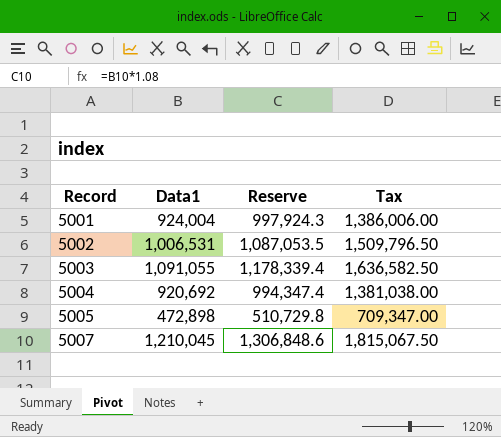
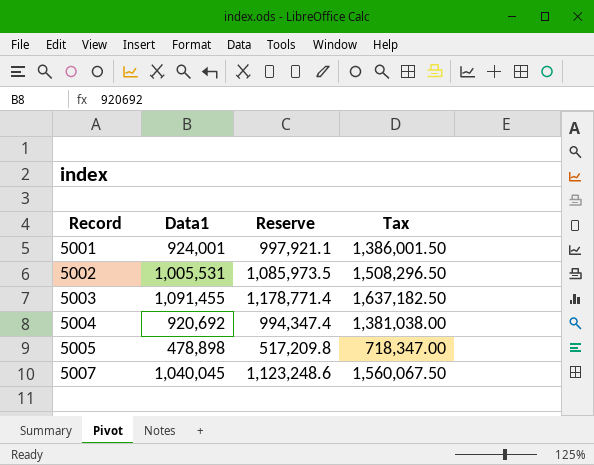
5001 | Data1: 924,004 -> 924,001
5001 | Reserve: 997,924.3 -> 997,921.1
5001 | Tax: 1,386,006.00 -> 1,386,001.50
5002 | Data1: 1,006,531 -> 1,005,531
5002 | Reserve: 1,087,053.5 -> 1,085,973.5
5002 | Tax: 1,509,796.50 -> 1,508,296.50
5003 | Data1: 1,091,055 -> 1,091,455
5003 | Reserve: 1,178,339.4 -> 1,178,771.4
5003 | Tax: 1,636,582.50 -> 1,637,182.50
5005 | Data1: 472,898 -> 478,898
5005 | Reserve: 510,729.8 -> 517,209.8
5005 | Tax: 709,347.00 -> 718,347.00
5007 | Data1: 1,210,045 -> 1,040,045
5007 | Reserve: 1,306,848.6 -> 1,123,248.6
5007 | Tax: 1,815,067.50 -> 1,560,067.50

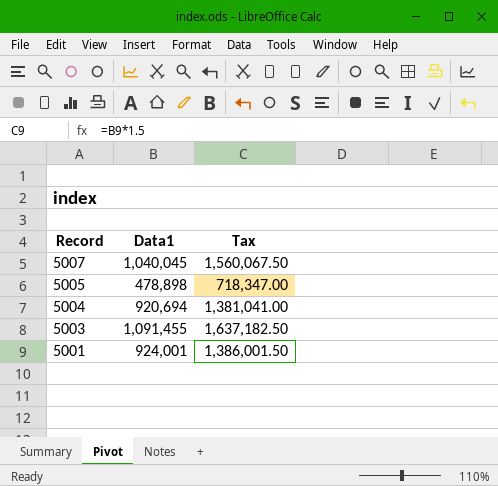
row order: Record ascending -> Record descending
column Reserve | formula: [Data1] * 1.08 -> none
row 5002: 1,005,531 | 1,085,973.5 | 1,508,296.50 -> none
5004 | Data1: 920,692 -> 920,694
5004 | Tax: 1,381,038.00 -> 1,381,041.00

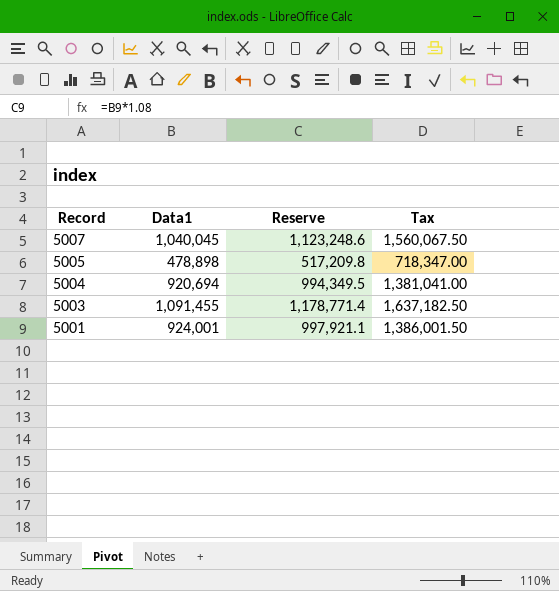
column Reserve | formula: none -> [Data1] * 1.08

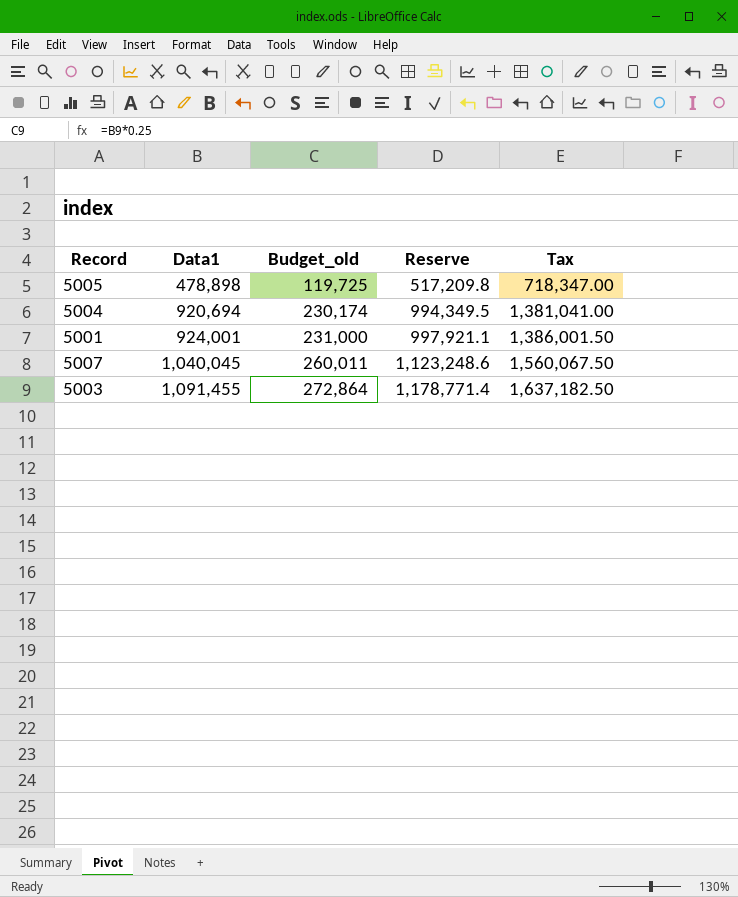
row order: Record descending -> Data1 ascending
column Budget_old | formula: none -> [Data1] * 0.25

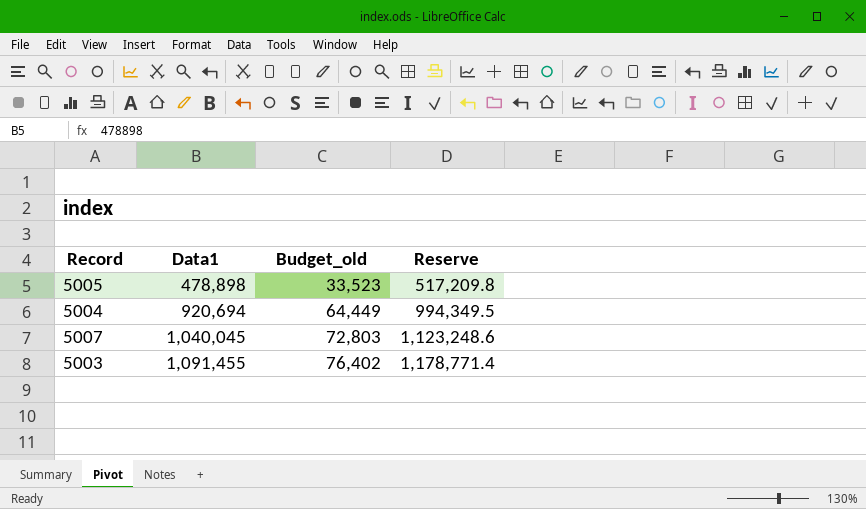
column Tax | formula: [Data1] * 1.5 -> none
column Budget_old | formula: [Data1] * 0.25 -> [Data1] * 0.07
row 5001: 924,001 | 231,000 | 997,921.1 | 1,386,001.50 -> none

